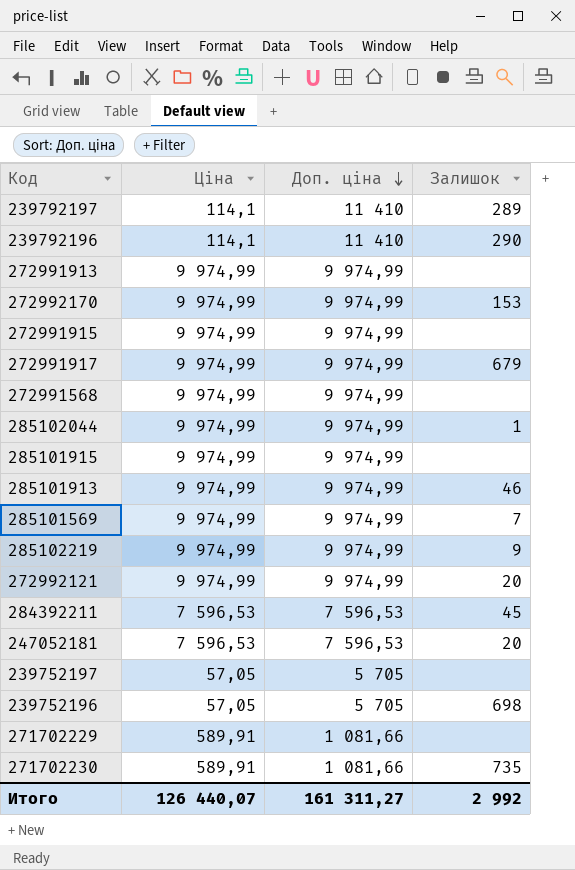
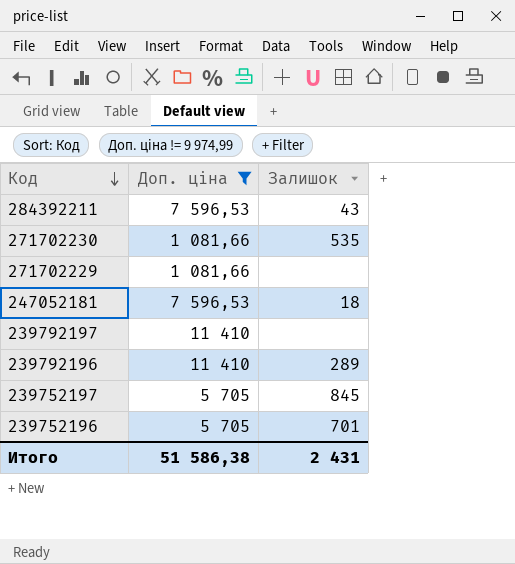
filter: none -> Доп. ціна != 9 974,99
row order: Доп. ціна descending -> Код descending
column Ціна | position: 2 -> none
284392211 | Залишок: 45 -> 43
271702230 | Залишок: 735 -> 535
247052181 | Залишок: 20 -> 18
239792197 | Залишок: 289 -> none
239792196 | Залишок: 290 -> 289
239752197 | Залишок: none -> 845
239752196 | Залишок: 698 -> 701
Итого | Доп. ціна: 161 311,27 -> 51 586,38
Итого | Залишок: 2 992 -> 2 431

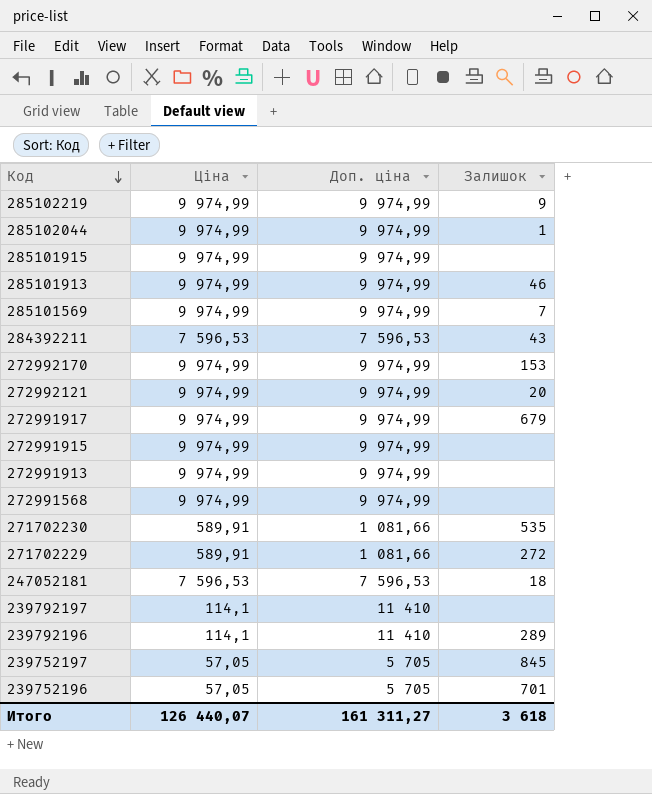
filter: Доп. ціна != 9 974,99 -> none
column Ціна | position: none -> 2
271702229 | Залишок: none -> 272
Итого | Доп. ціна: 51 586,38 -> 161 311,27
Итого | Залишок: 2 431 -> 3 618

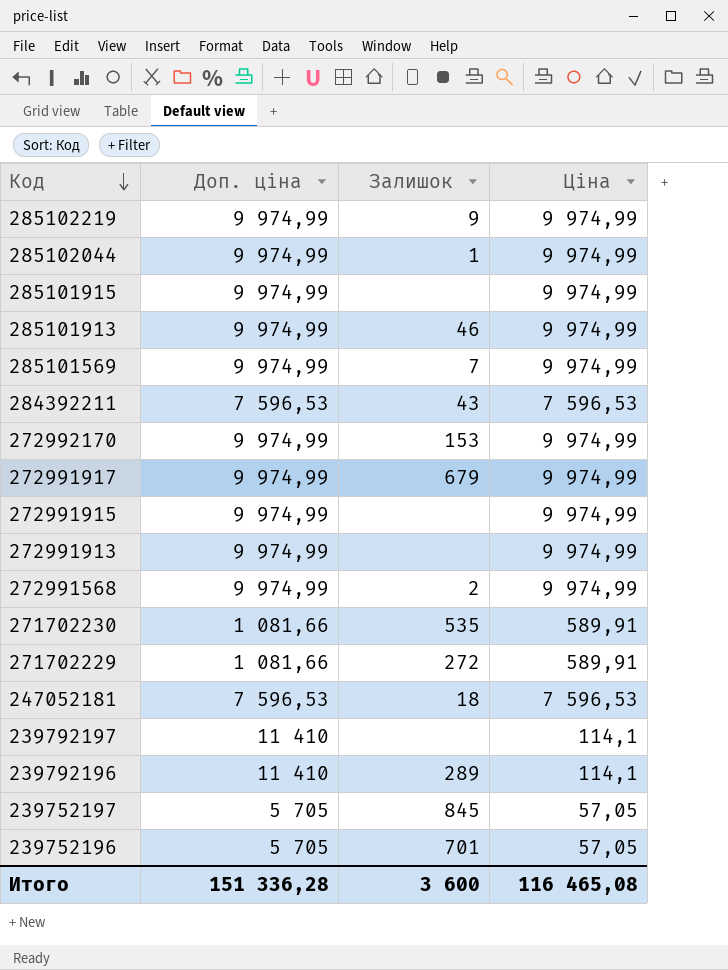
column Ціна | position: 2 -> 4
row 272992121: 9 974,99 | 9 974,99 | 20 -> none
272991568 | Залишок: none -> 2
Итого | Доп. ціна: 161 311,27 -> 151 336,28
Итого | Залишок: 3 618 -> 3 600
Итого | Ціна: 126 440,07 -> 116 465,08

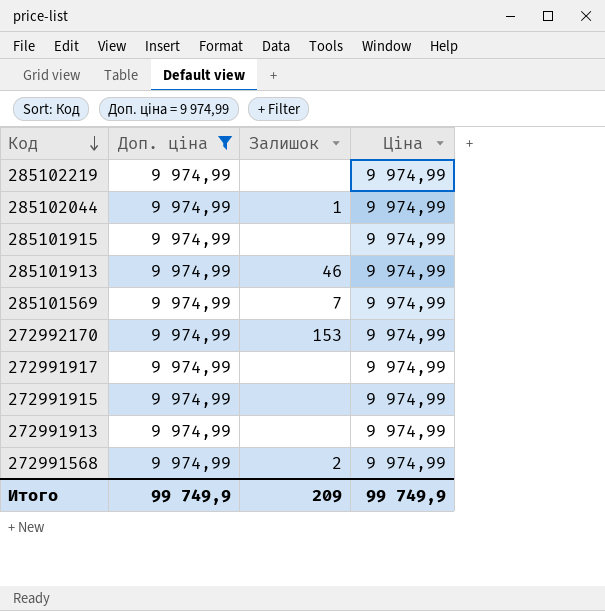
filter: none -> Доп. ціна = 9 974,99
285102219 | Залишок: 9 -> none
272991917 | Залишок: 679 -> none
Итого | Доп. ціна: 151 336,28 -> 99 749,9
Итого | Залишок: 3 600 -> 209
Итого | Ціна: 116 465,08 -> 99 749,9

